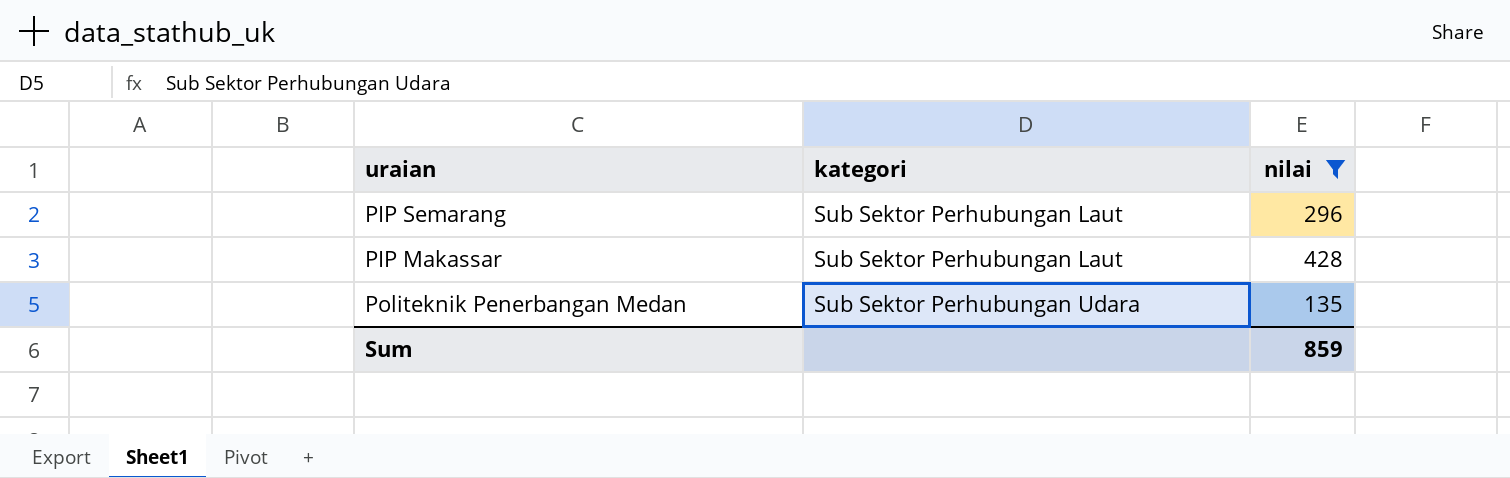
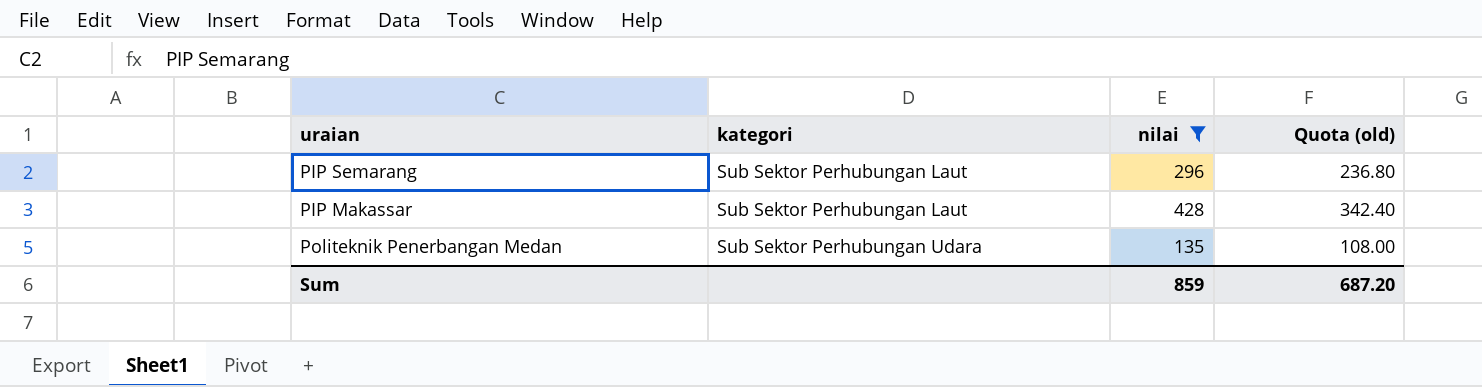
column Quota (old) | formula: none -> [nilai] * 0.8

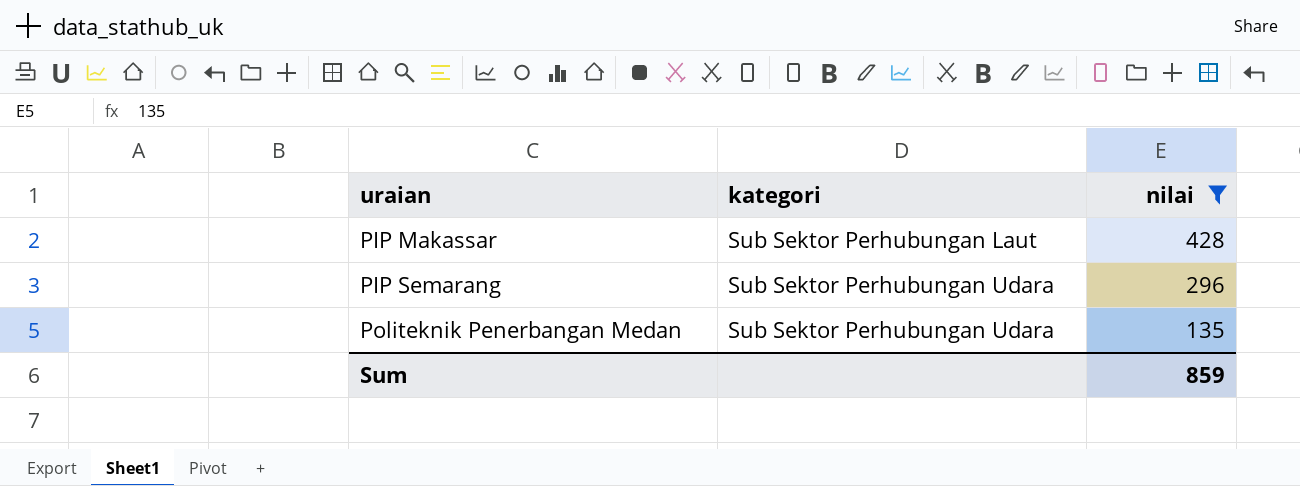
row order: kategori ascending -> uraian ascending
column Quota (old) | formula: [nilai] * 0.8 -> none
PIP Semarang | kategori: Sub Sektor Perhubungan Laut -> Sub Sektor Perhubungan Udara

